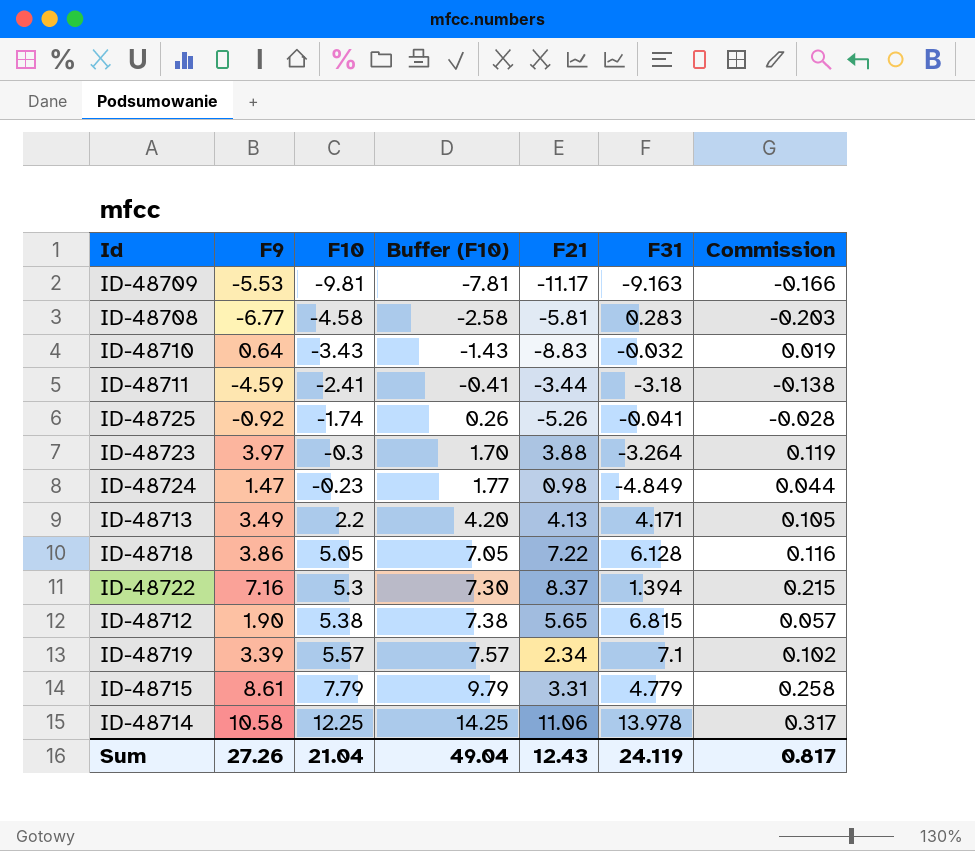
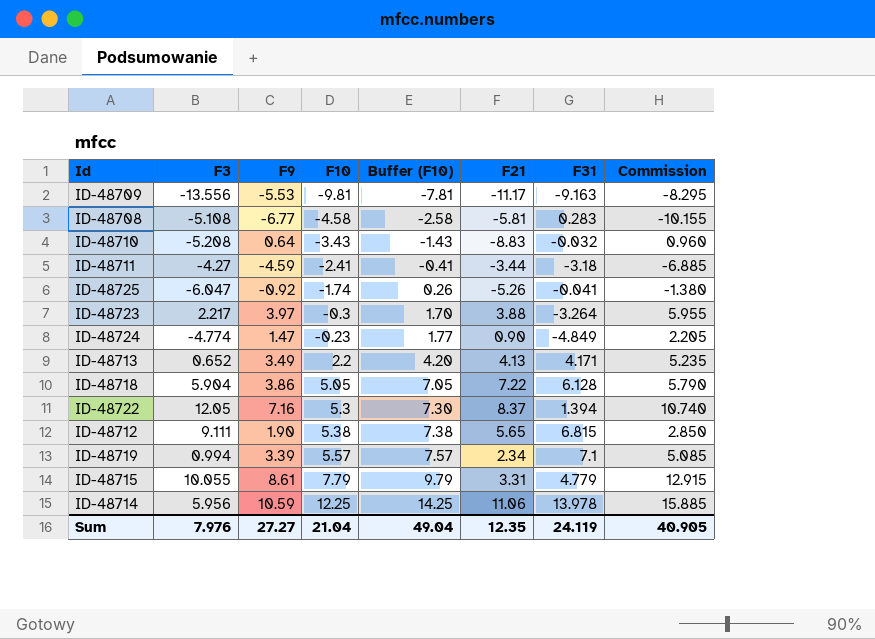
column F3 | position: none -> 2
column Commission | formula: [F9] * 0.03 -> [F9] * 1.5
ID-48724 | F21: 0.98 -> 0.90
ID-48714 | F9: 10.58 -> 10.59
Sum | F9: 27.26 -> 27.27
Sum | F21: 12.43 -> 12.35
Sum | Commission: 0.817 -> 40.905

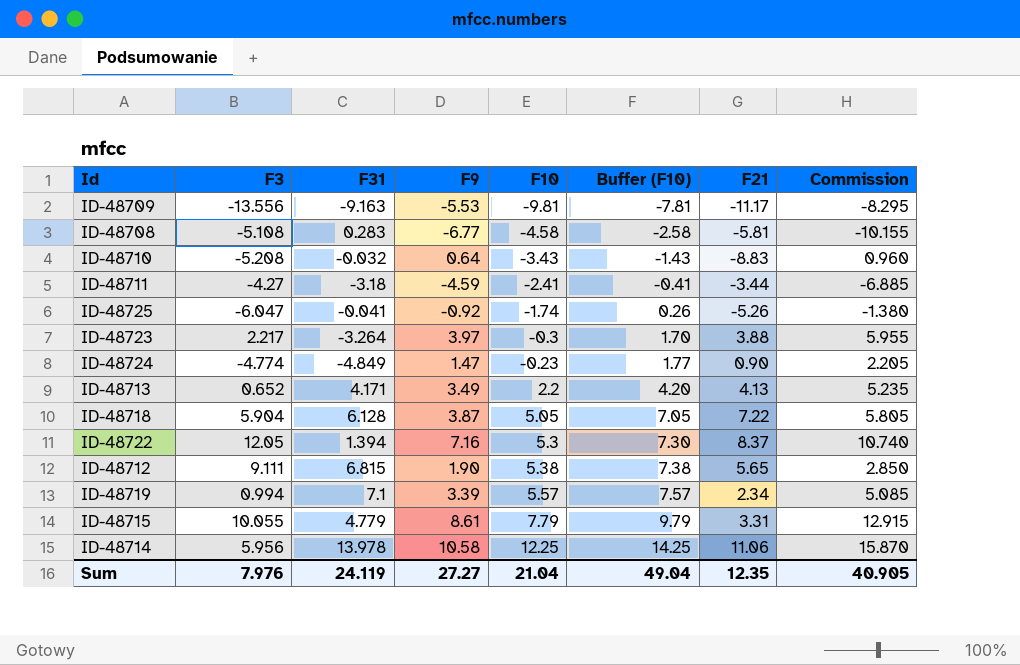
column F31 | position: 7 -> 3
ID-48718 | F9: 3.86 -> 3.87
ID-48718 | Commission: 5.790 -> 5.805
ID-48714 | F9: 10.59 -> 10.58
ID-48714 | Commission: 15.885 -> 15.870

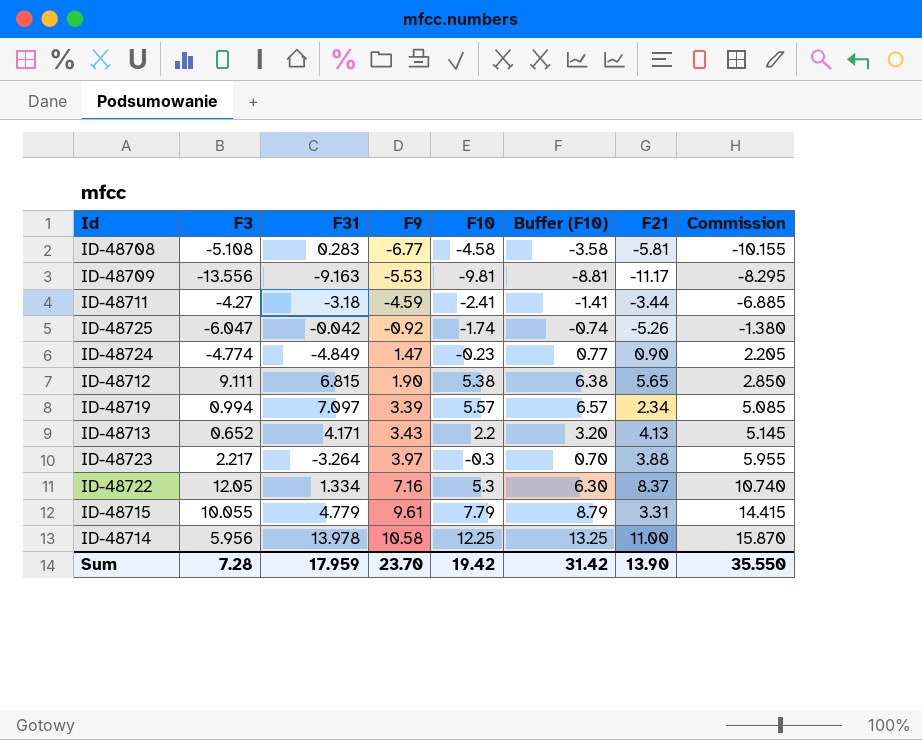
row order: F10 ascending -> F9 ascending
column Buffer (F10) | formula: [F10] + 2 -> [F10] + 1
row ID-48710: -5.208 | -0.032 | 0.64 | -3.43 | -1.43 | -8.83 | 0.960 -> none
row ID-48718: 5.904 | 6.128 | 3.87 | 5.05 | 7.05 | 7.22 | 5.805 -> none
ID-48725 | F31: -0.041 -> -0.042
ID-48719 | F31: 7.1 -> 7.097
ID-48713 | F9: 3.49 -> 3.43
ID-48713 | Commission: 5.235 -> 5.145
ID-48722 | F31: 1.394 -> 1.334
ID-48715 | F9: 8.61 -> 9.61
ID-48715 | Commission: 12.915 -> 14.415
ID-48714 | F21: 11.06 -> 11.00
Sum | F3: 7.976 -> 7.28
Sum | F31: 24.119 -> 17.959
Sum | F9: 27.27 -> 23.70
Sum | F10: 21.04 -> 19.42
Sum | Buffer (F10): 49.04 -> 31.42
Sum | F21: 12.35 -> 13.90
Sum | Commission: 40.905 -> 35.550

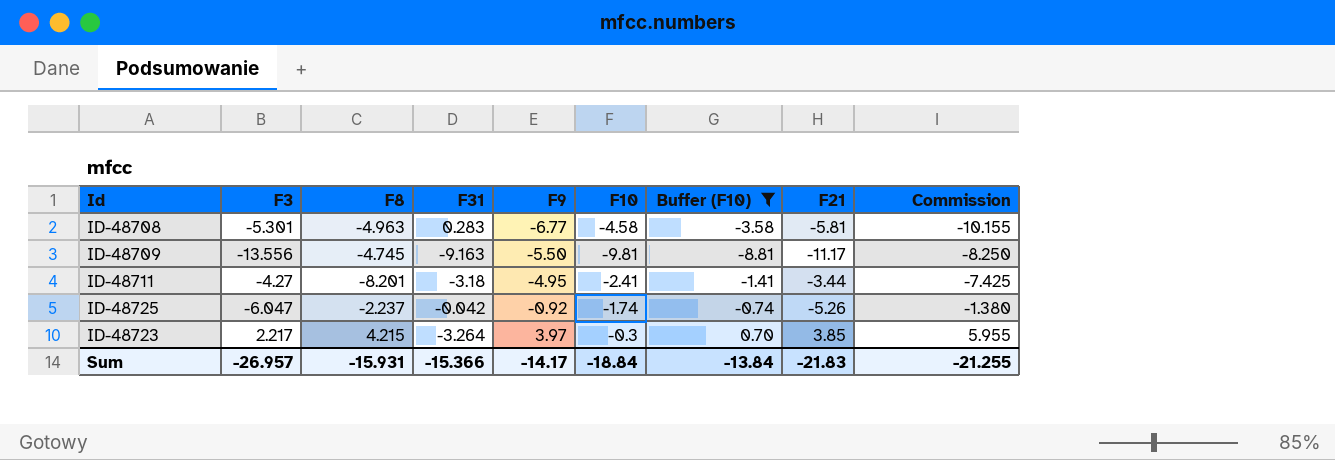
filter: none -> Buffer (F10) <= 0.70
column F8 | position: none -> 3
ID-48708 | F3: -5.108 -> -5.301
ID-48709 | F9: -5.53 -> -5.50
ID-48709 | Commission: -8.295 -> -8.250
ID-48711 | F9: -4.59 -> -4.95
ID-48711 | Commission: -6.885 -> -7.425
ID-48723 | F21: 3.88 -> 3.85
Sum | F3: 7.28 -> -26.957
Sum | F31: 17.959 -> -15.366
Sum | F9: 23.70 -> -14.17
Sum | F10: 19.42 -> -18.84
Sum | Buffer (F10): 31.42 -> -13.84
Sum | F21: 13.90 -> -21.83
Sum | Commission: 35.550 -> -21.255

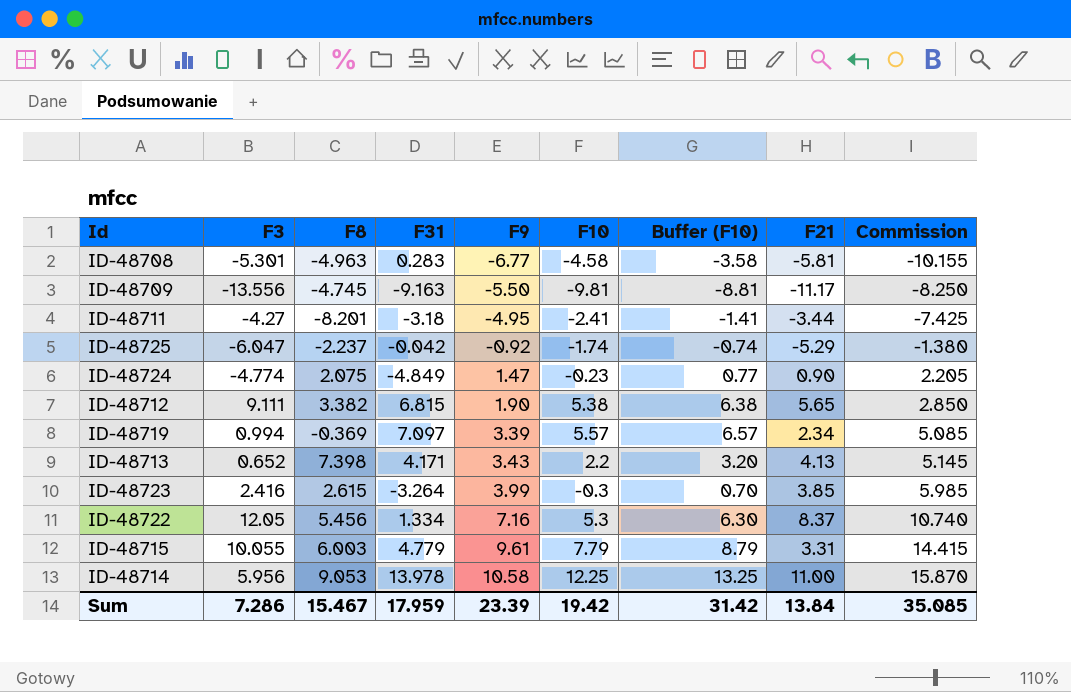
filter: Buffer (F10) <= 0.70 -> none
ID-48725 | F21: -5.26 -> -5.29
ID-48723 | F3: 2.217 -> 2.416
ID-48723 | F8: 4.215 -> 2.615
ID-48723 | F9: 3.97 -> 3.99
ID-48723 | Commission: 5.955 -> 5.985
Sum | F3: -26.957 -> 7.286
Sum | F8: -15.931 -> 15.467
Sum | F31: -15.366 -> 17.959
Sum | F9: -14.17 -> 23.39
Sum | F10: -18.84 -> 19.42
Sum | Buffer (F10): -13.84 -> 31.42
Sum | F21: -21.83 -> 13.84
Sum | Commission: -21.255 -> 35.085

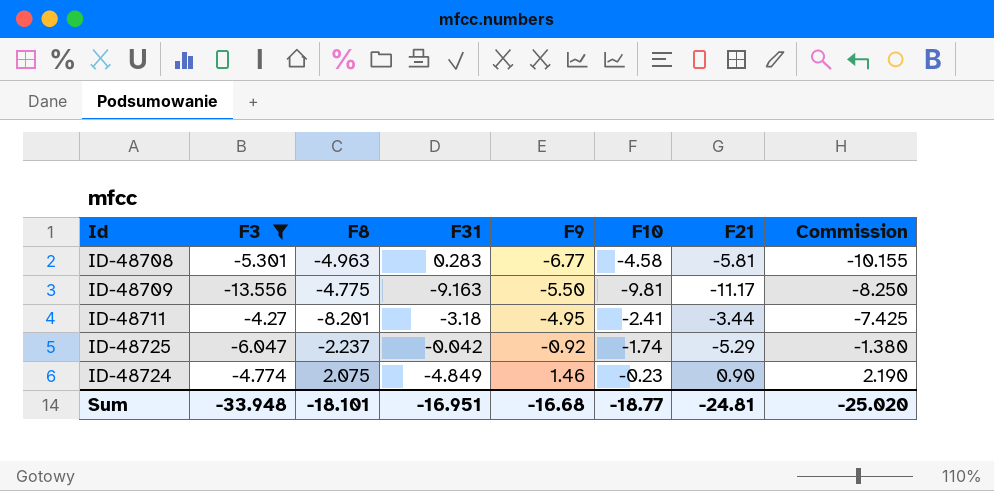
filter: none -> F3 <= -4.27
column Buffer (F10) | formula: [F10] + 1 -> none
ID-48709 | F8: -4.745 -> -4.775
ID-48724 | F9: 1.47 -> 1.46
ID-48724 | Commission: 2.205 -> 2.190
Sum | F3: 7.286 -> -33.948
Sum | F8: 15.467 -> -18.101
Sum | F31: 17.959 -> -16.951
Sum | F9: 23.39 -> -16.68
Sum | F10: 19.42 -> -18.77
Sum | F21: 13.84 -> -24.81
Sum | Commission: 35.085 -> -25.020

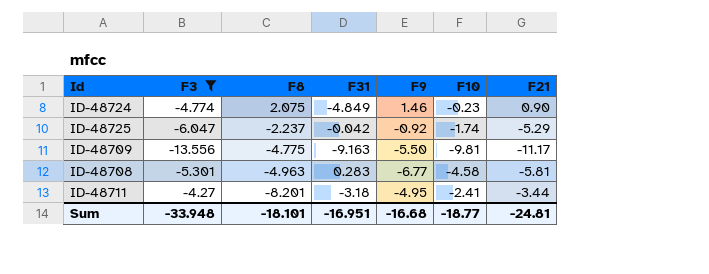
row order: F9 ascending -> F8 descending
column Commission | formula: [F9] * 1.5 -> none

